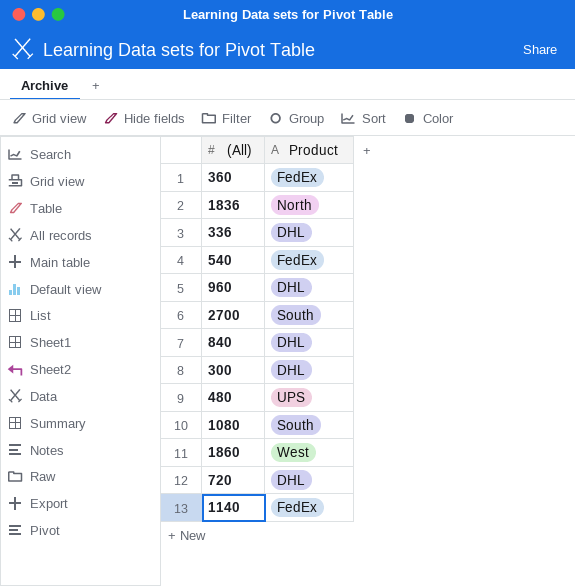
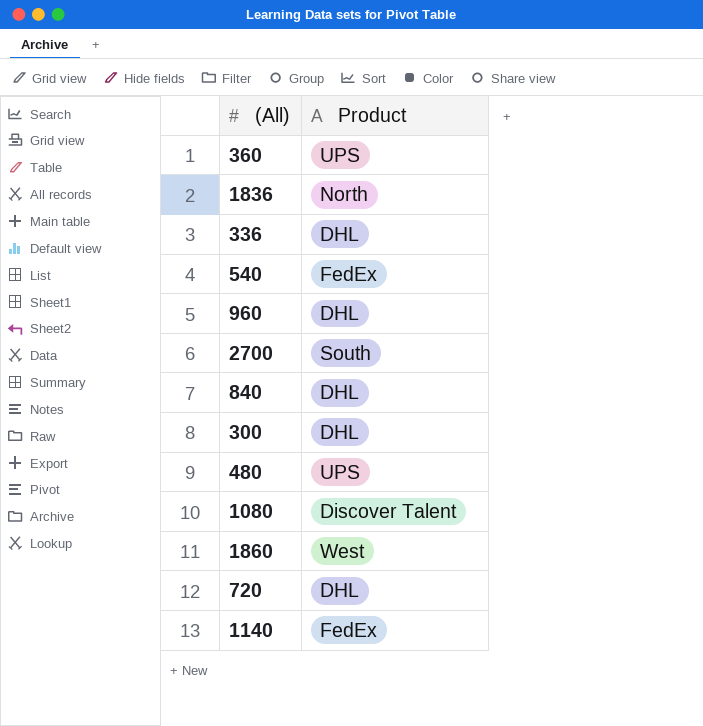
360 | Product: FedEx -> UPS
1080 | Product: South -> Discover Talent

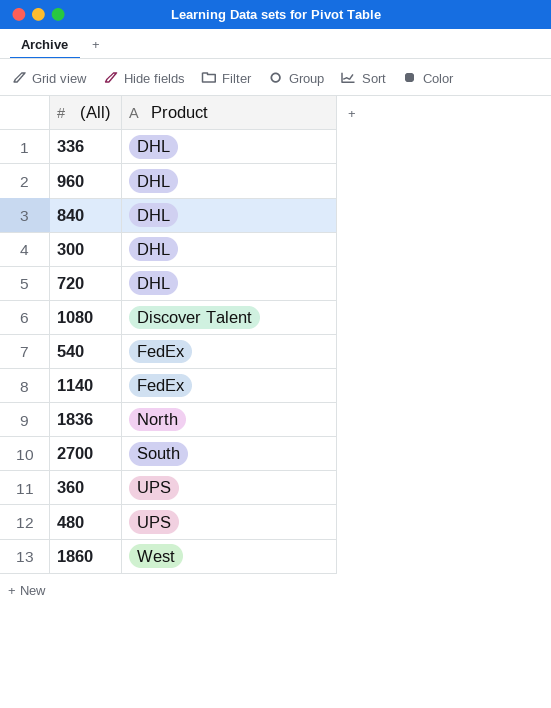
row order: none -> Product ascending

